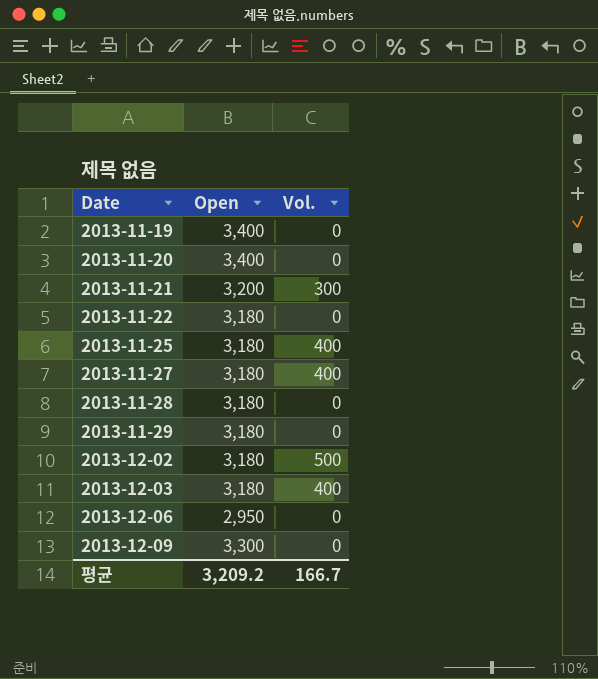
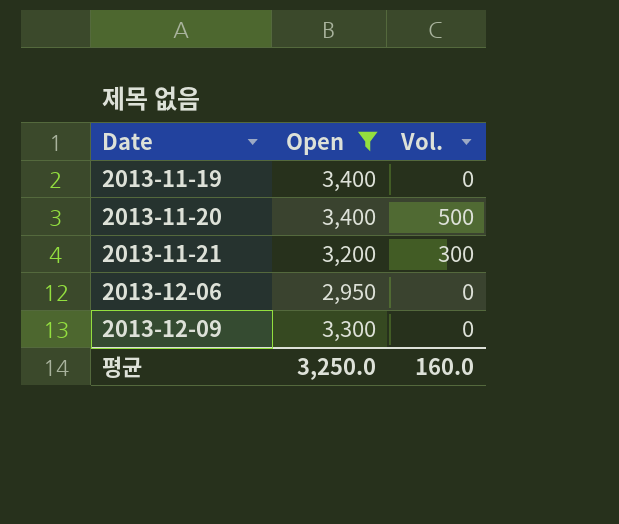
filter: none -> Open != 3,180
2013-11-20 | Vol.: 0 -> 500
평균 | Open: 3,209.2 -> 3,250.0
평균 | Vol.: 166.7 -> 160.0

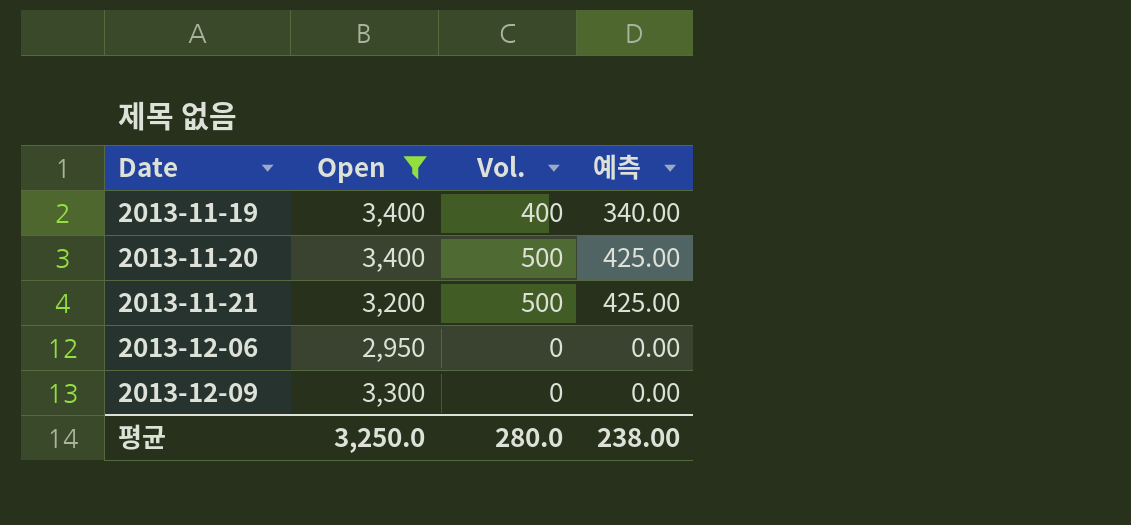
column 예측 | formula: none -> [Vol.] * 0.85
2013-11-19 | Vol.: 0 -> 400
2013-11-21 | Vol.: 300 -> 500
평균 | Vol.: 160.0 -> 280.0

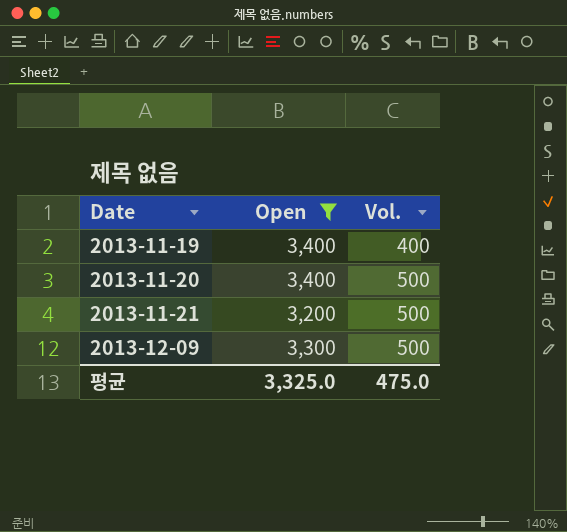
column 예측 | formula: [Vol.] * 0.85 -> none
row 2013-12-06: 2,950 | 0 | 0.00 -> none
2013-12-09 | Vol.: 0 -> 500
평균 | Open: 3,250.0 -> 3,325.0
평균 | Vol.: 280.0 -> 475.0

